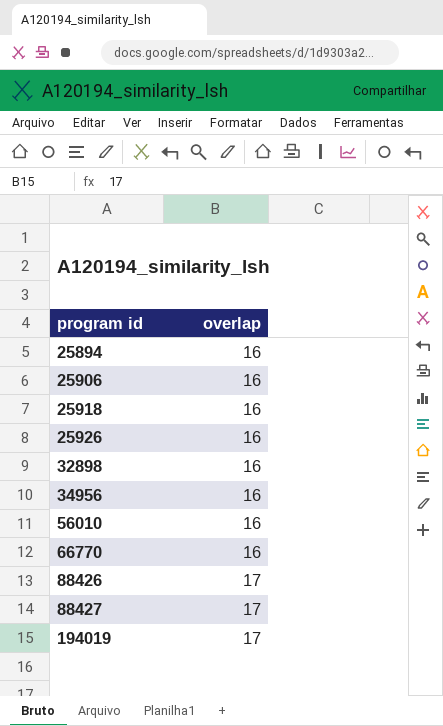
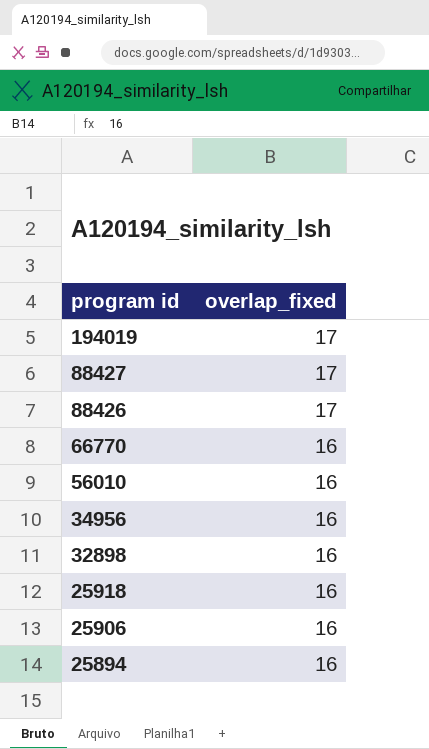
row order: program id ascending -> program id descending
column name: overlap -> overlap_fixed
row 25926: 16 -> none

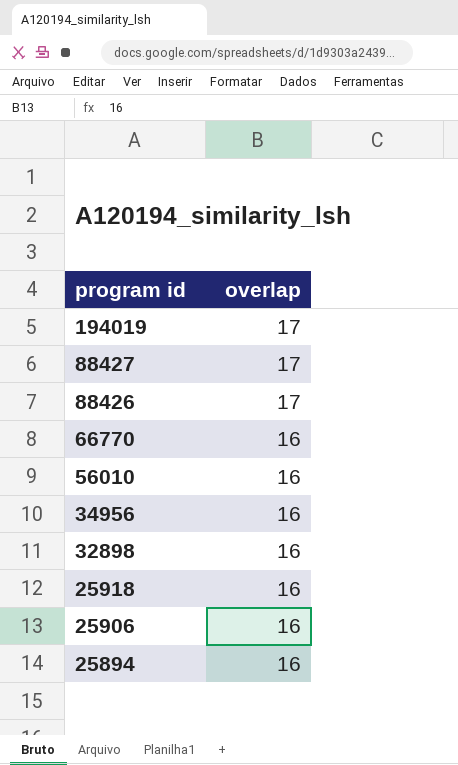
column name: overlap_fixed -> overlap

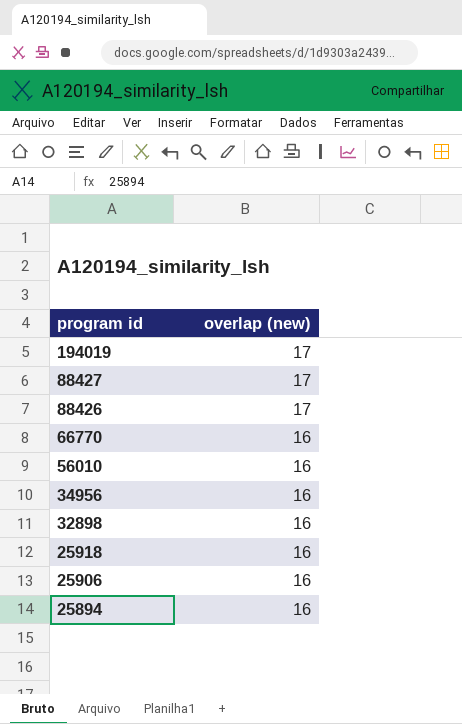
column name: overlap -> overlap (new)

